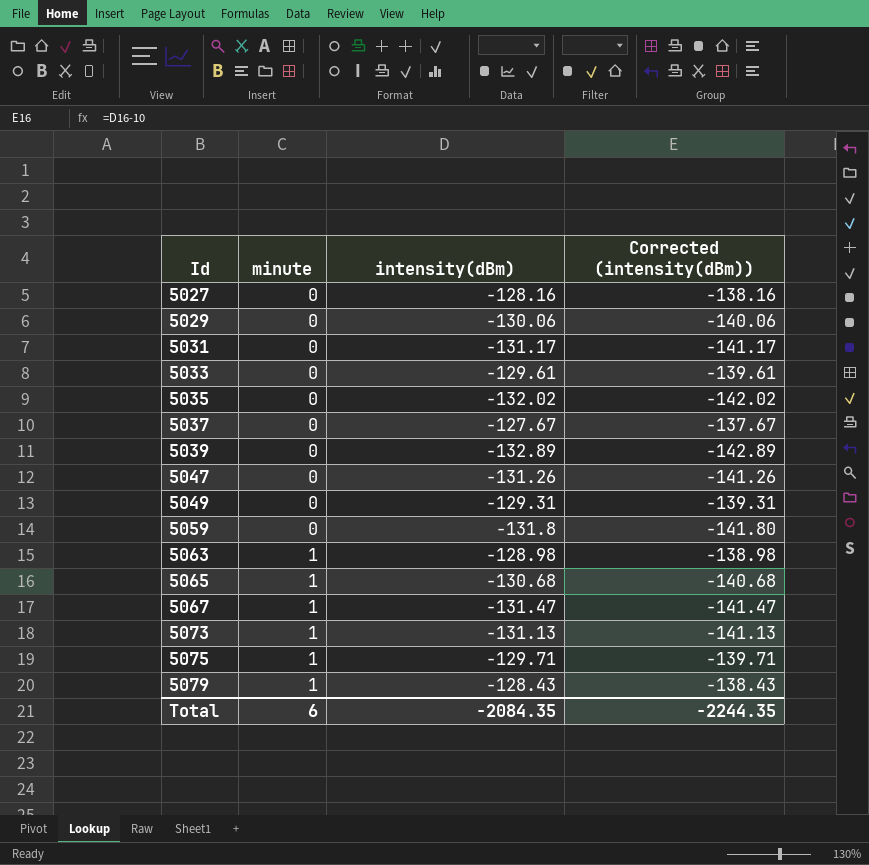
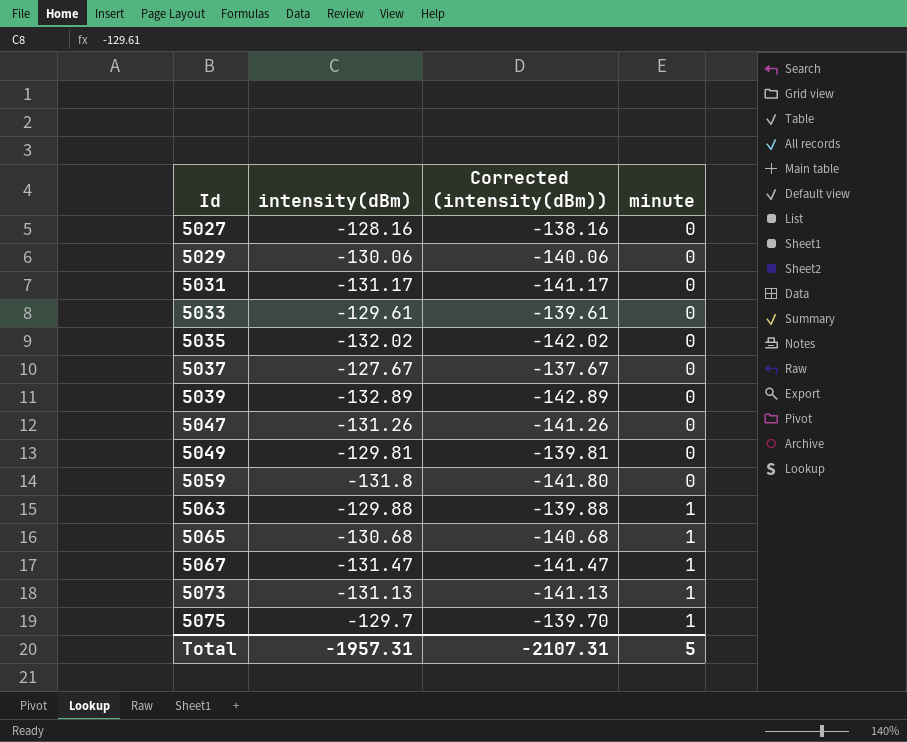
column minute | position: 2 -> 4
row 5079: 1 | -128.43 | -138.43 -> none
5049 | intensity(dBm): -129.31 -> -129.81
5049 | Corrected (intensity(dBm)): -139.31 -> -139.81
5063 | intensity(dBm): -128.98 -> -129.88
5063 | Corrected (intensity(dBm)): -138.98 -> -139.88
5075 | intensity(dBm): -129.71 -> -129.7
5075 | Corrected (intensity(dBm)): -139.71 -> -139.70
Total | intensity(dBm): -2084.35 -> -1957.31
Total | Corrected (intensity(dBm)): -2244.35 -> -2107.31
Total | minute: 6 -> 5

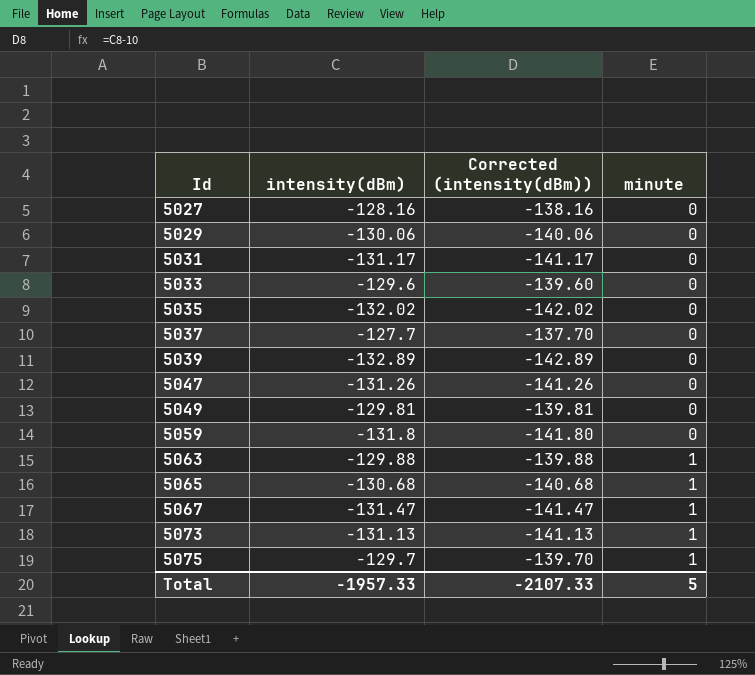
5033 | intensity(dBm): -129.61 -> -129.6
5033 | Corrected (intensity(dBm)): -139.61 -> -139.60
5037 | intensity(dBm): -127.67 -> -127.7
5037 | Corrected (intensity(dBm)): -137.67 -> -137.70
Total | intensity(dBm): -1957.31 -> -1957.33
Total | Corrected (intensity(dBm)): -2107.31 -> -2107.33

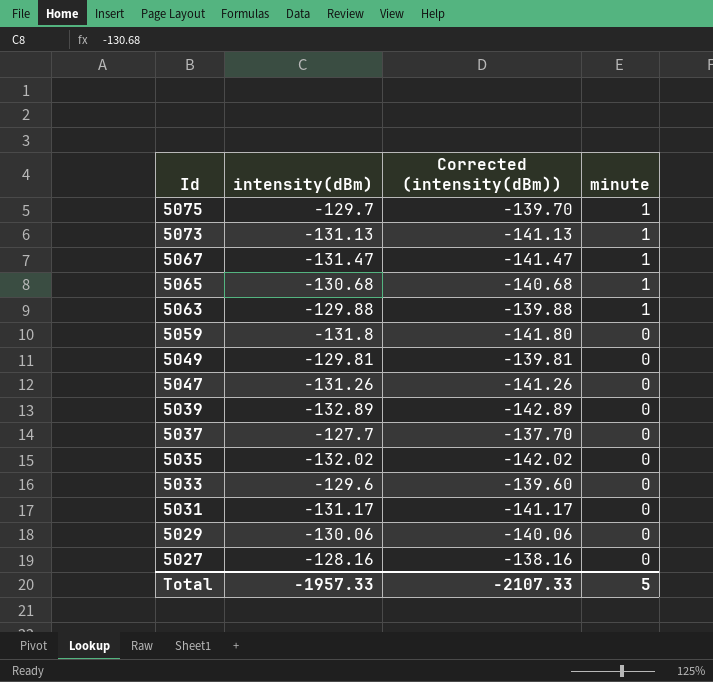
row order: Id ascending -> Id descending

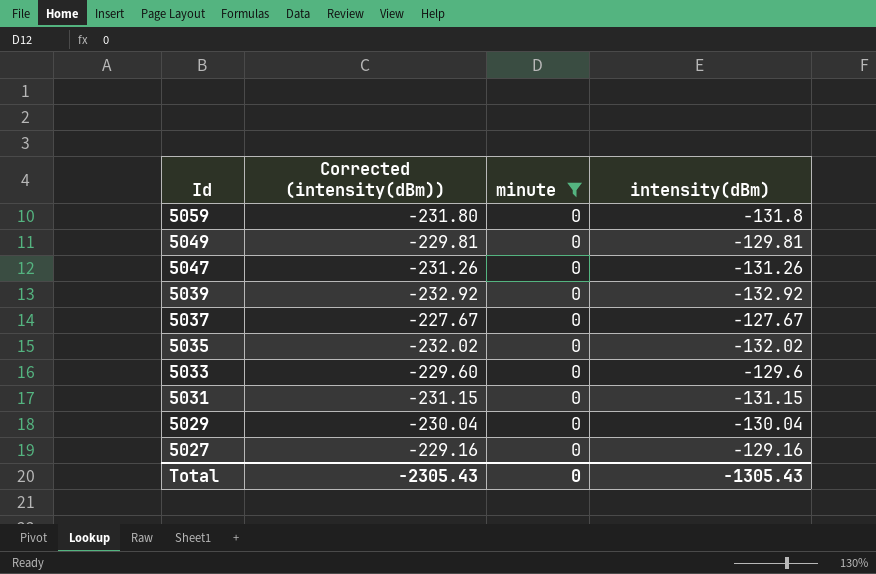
filter: none -> minute = 0
column Corrected (intensity(dBm)) | formula: [intensity(dBm)] - 10 -> [intensity(dBm)] - 100
column intensity(dBm) | position: 2 -> 4
5039 | intensity(dBm): -132.89 -> -132.92
5037 | intensity(dBm): -127.7 -> -127.67
5031 | intensity(dBm): -131.17 -> -131.15
5029 | intensity(dBm): -130.06 -> -130.04
5027 | intensity(dBm): -128.16 -> -129.16
Total | Corrected (intensity(dBm)): -2107.33 -> -2305.43
Total | minute: 5 -> 0
Total | intensity(dBm): -1957.33 -> -1305.43

